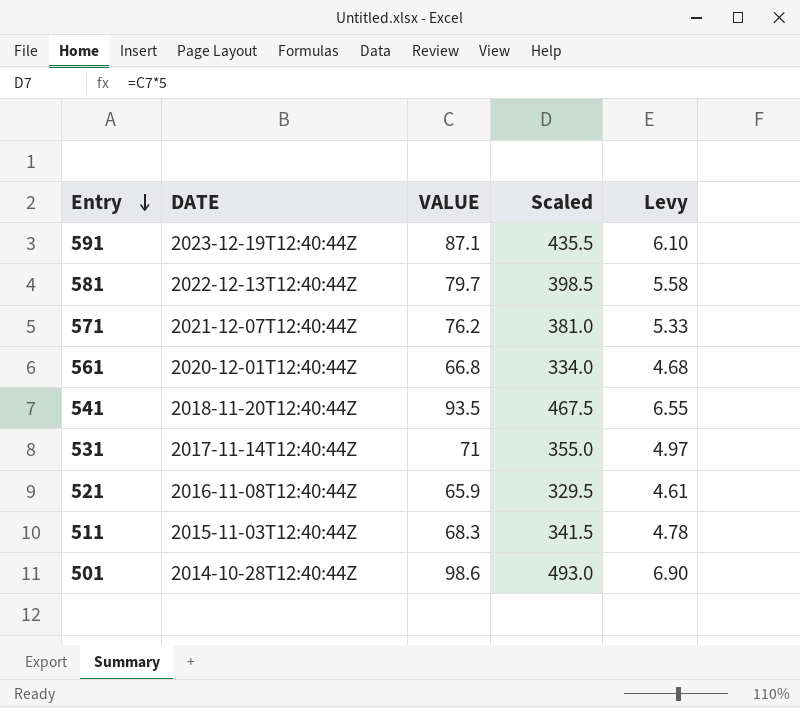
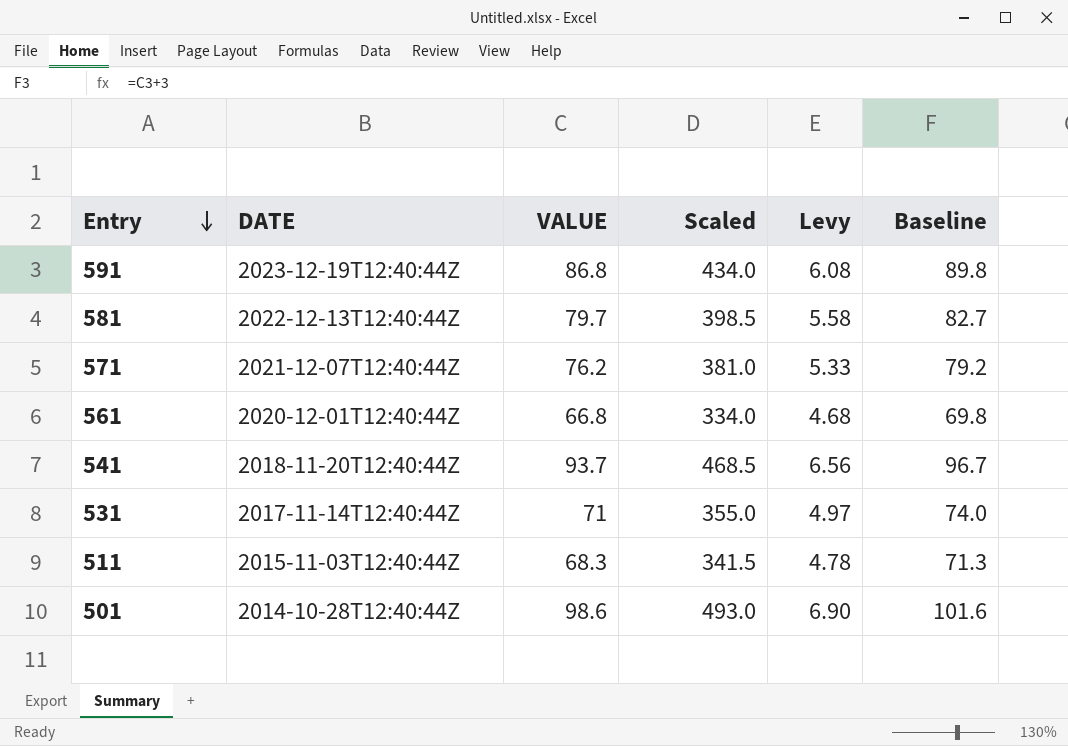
column Baseline | formula: none -> [VALUE] + 3
row 521: 2016-11-08T12:40:44Z | 65.9 | 329.5 | 4.61 -> none
591 | VALUE: 87.1 -> 86.8
591 | Scaled: 435.5 -> 434.0
591 | Levy: 6.10 -> 6.08
541 | VALUE: 93.5 -> 93.7
541 | Scaled: 467.5 -> 468.5
541 | Levy: 6.55 -> 6.56

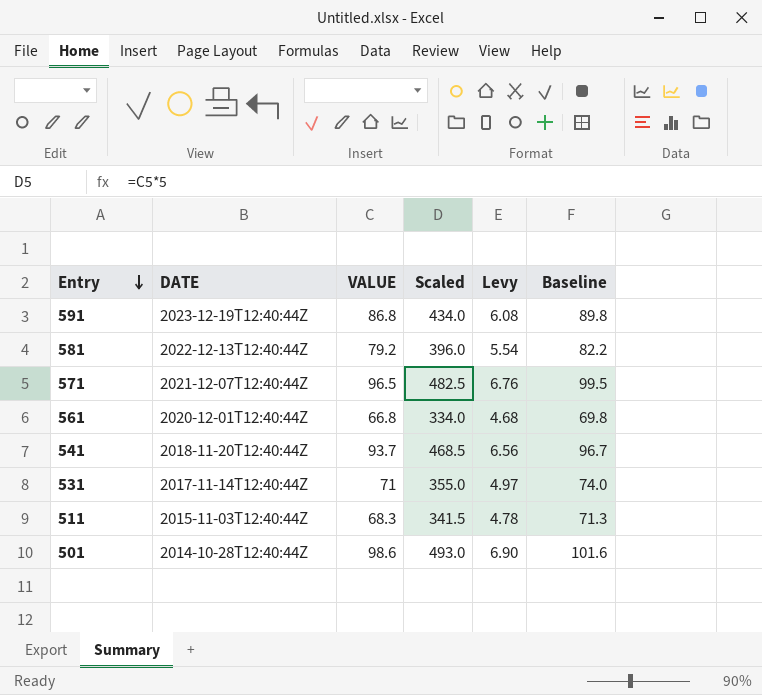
581 | VALUE: 79.7 -> 79.2
581 | Scaled: 398.5 -> 396.0
581 | Levy: 5.58 -> 5.54
581 | Baseline: 82.7 -> 82.2
571 | VALUE: 76.2 -> 96.5
571 | Scaled: 381.0 -> 482.5
571 | Levy: 5.33 -> 6.76
571 | Baseline: 79.2 -> 99.5

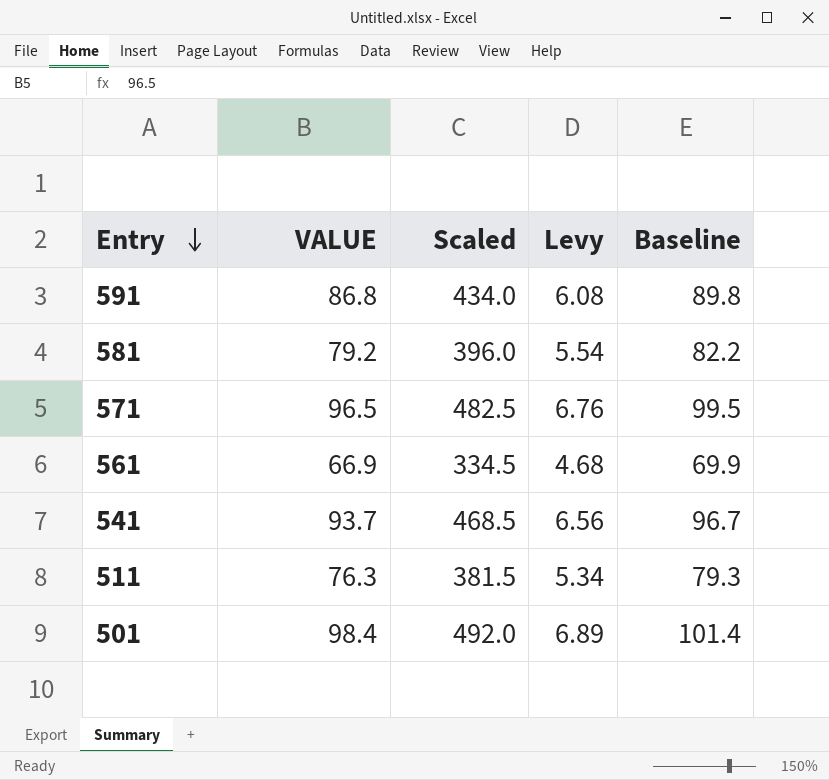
column DATE | position: 2 -> none
row 531: 2017-11-14T12:40:44Z | 71 | 355.0 | 4.97 | 74.0 -> none
561 | VALUE: 66.8 -> 66.9
561 | Scaled: 334.0 -> 334.5
561 | Baseline: 69.8 -> 69.9
511 | VALUE: 68.3 -> 76.3
511 | Scaled: 341.5 -> 381.5
511 | Levy: 4.78 -> 5.34
511 | Baseline: 71.3 -> 79.3
501 | VALUE: 98.6 -> 98.4
501 | Scaled: 493.0 -> 492.0
501 | Levy: 6.90 -> 6.89
501 | Baseline: 101.6 -> 101.4

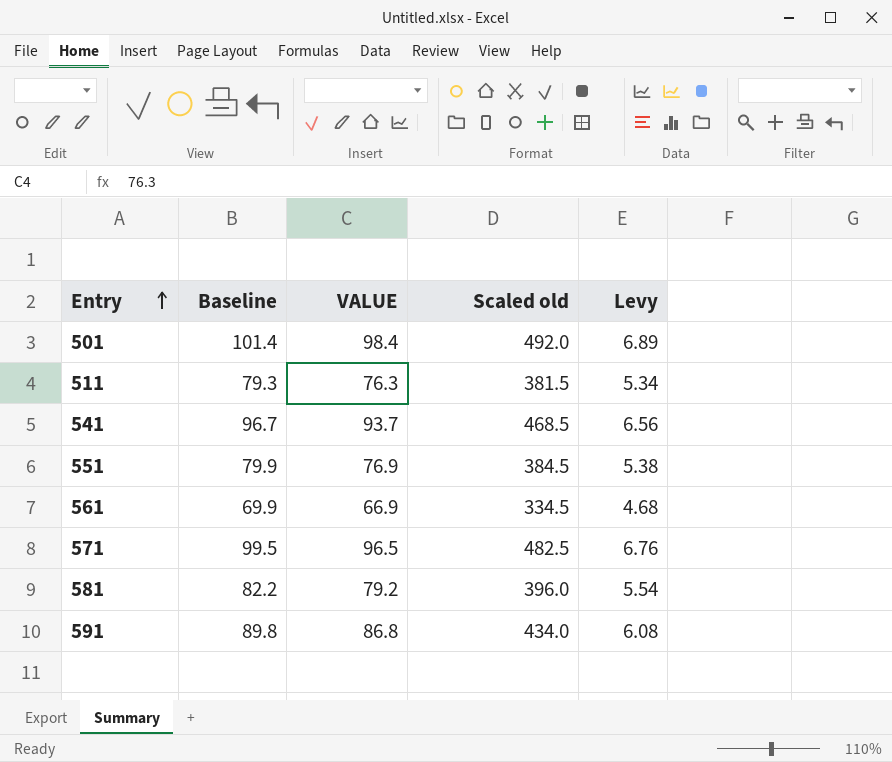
row order: Entry descending -> Entry ascending
column Baseline | position: 5 -> 2
column name: Scaled -> Scaled old
row 551: none -> 79.9 | 76.9 | 384.5 | 5.38

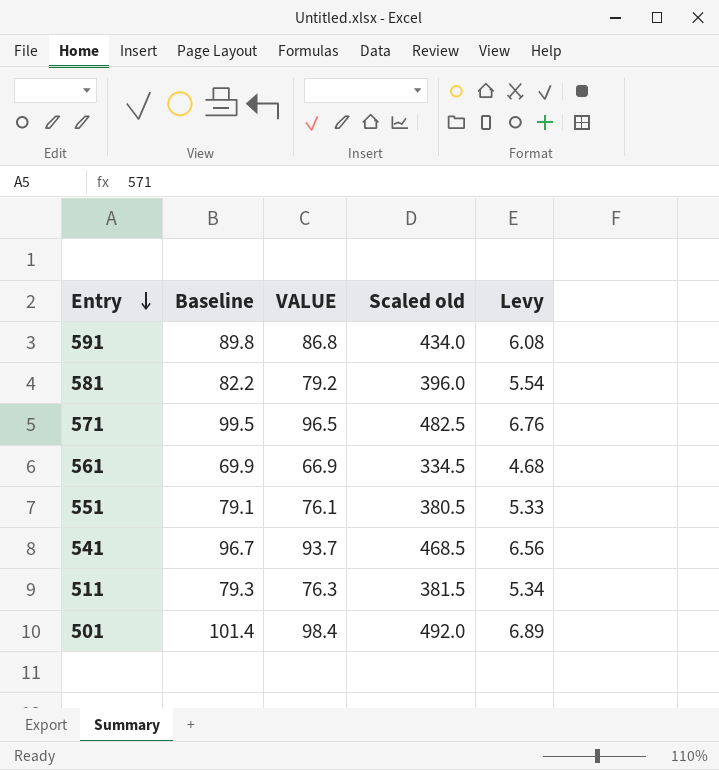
row order: Entry ascending -> Entry descending
551 | Baseline: 79.9 -> 79.1
551 | VALUE: 76.9 -> 76.1
551 | Scaled old: 384.5 -> 380.5
551 | Levy: 5.38 -> 5.33

